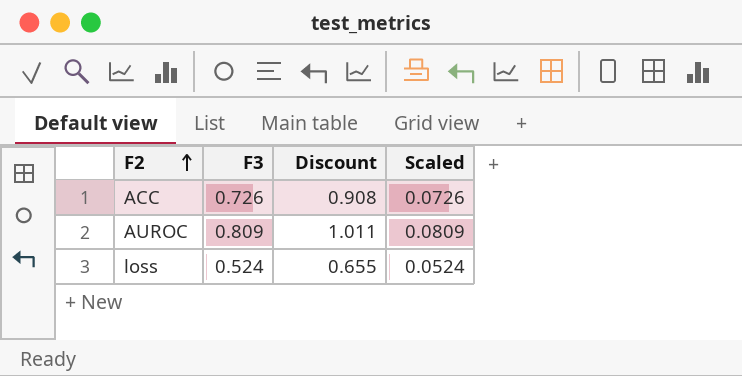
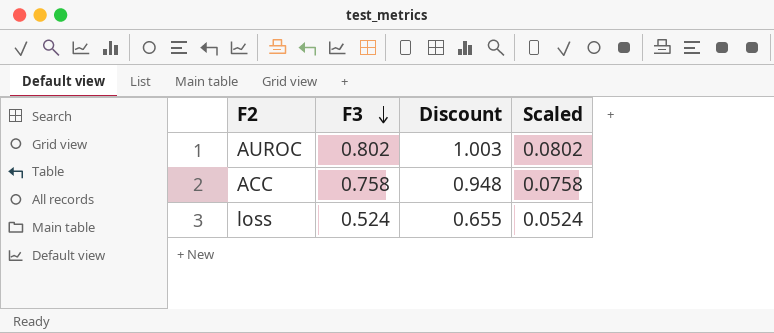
row order: F2 ascending -> F3 descending
AUROC | F3: 0.809 -> 0.802
AUROC | Discount: 1.011 -> 1.003
AUROC | Scaled: 0.0809 -> 0.0802
ACC | F3: 0.726 -> 0.758
ACC | Discount: 0.908 -> 0.948
ACC | Scaled: 0.0726 -> 0.0758

